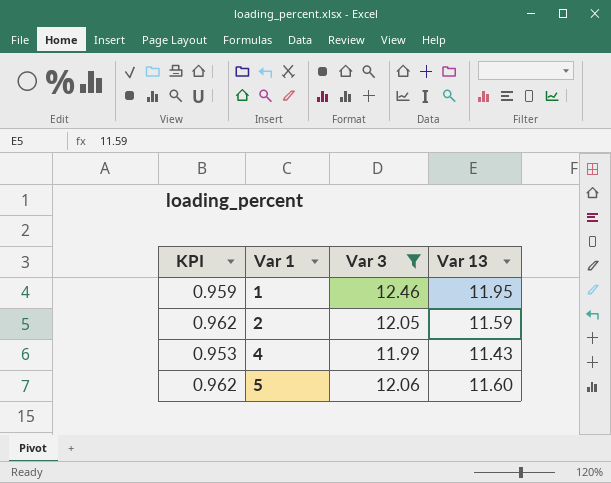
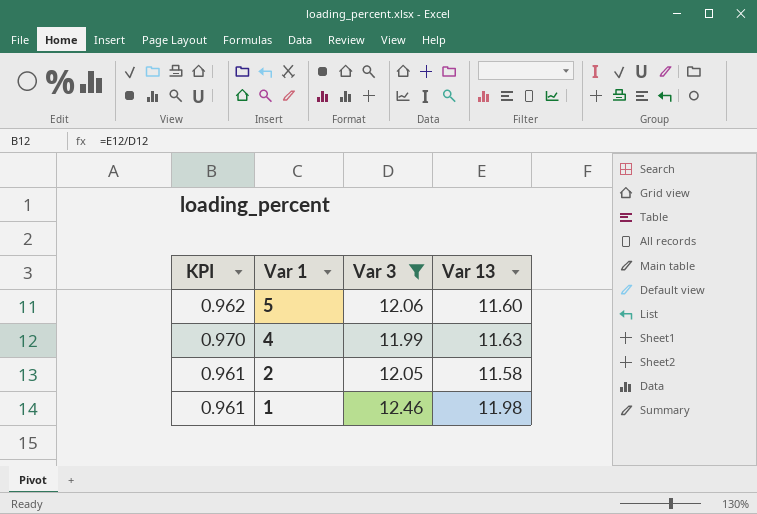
row order: Var 1 ascending -> Var 1 descending
4 | KPI: 0.953 -> 0.970
4 | Var 13: 11.43 -> 11.63
2 | KPI: 0.962 -> 0.961
2 | Var 13: 11.59 -> 11.58
1 | KPI: 0.959 -> 0.961
1 | Var 13: 11.95 -> 11.98

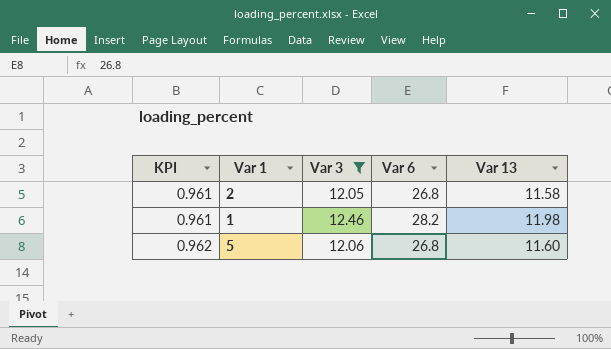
row order: Var 1 descending -> KPI ascending
column Var 6 | position: none -> 4
row 4: 0.970 | 11.99 | 11.63 -> none

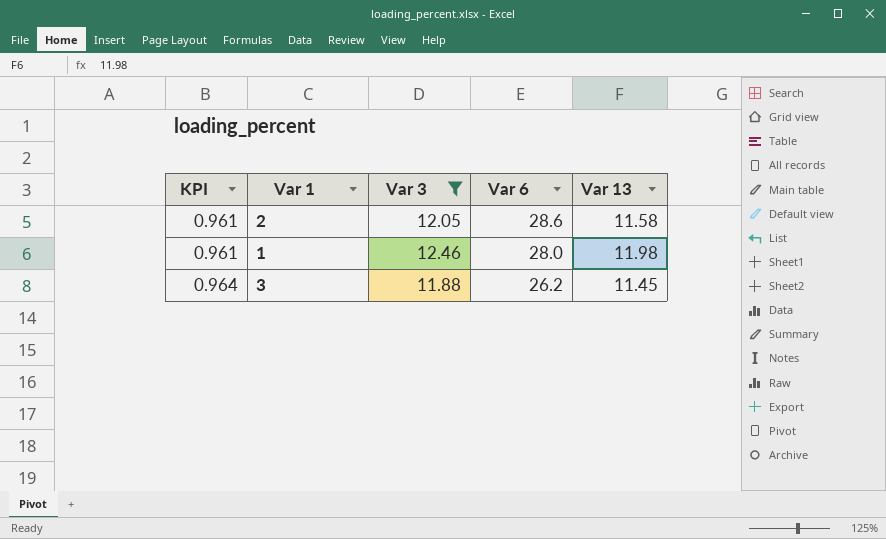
row 5: 0.962 | 12.06 | 26.8 | 11.60 -> none
2 | Var 6: 26.8 -> 28.6
1 | Var 6: 28.2 -> 28.0
row 3: none -> 0.964 | 11.88 | 26.2 | 11.45

